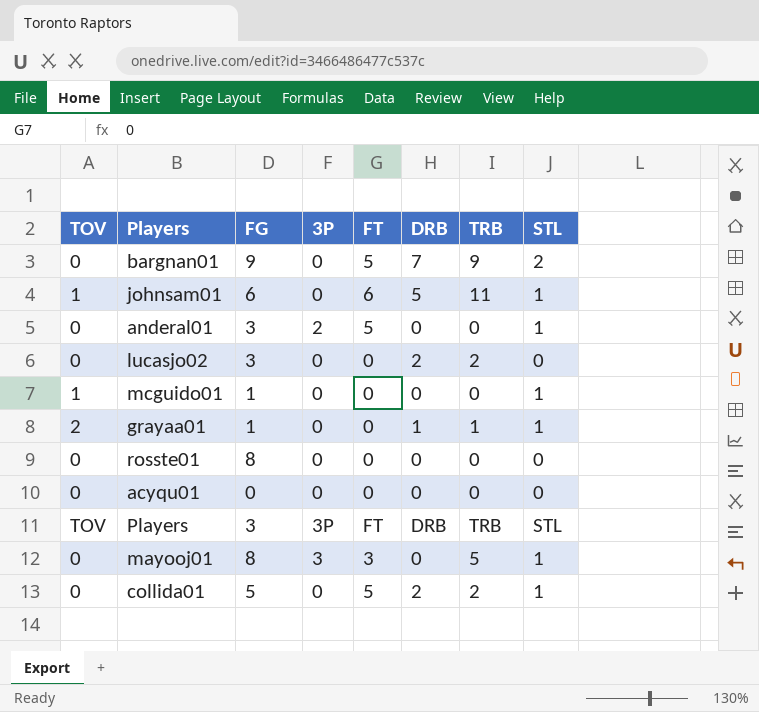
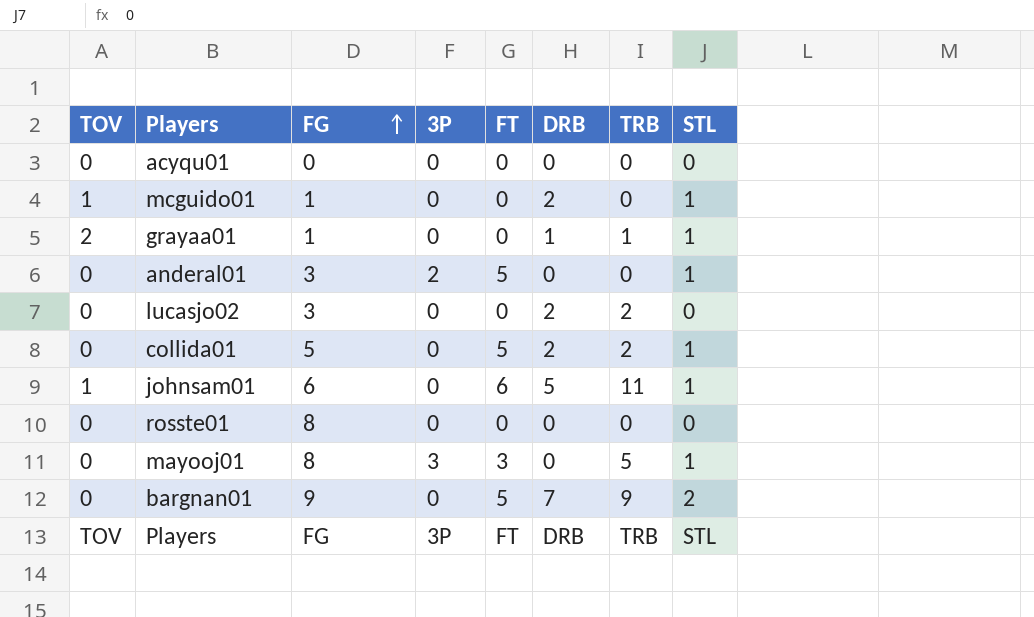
row order: none -> FG ascending
mcguido01 | DRB: 0 -> 2
Players | FG: 3 -> FG

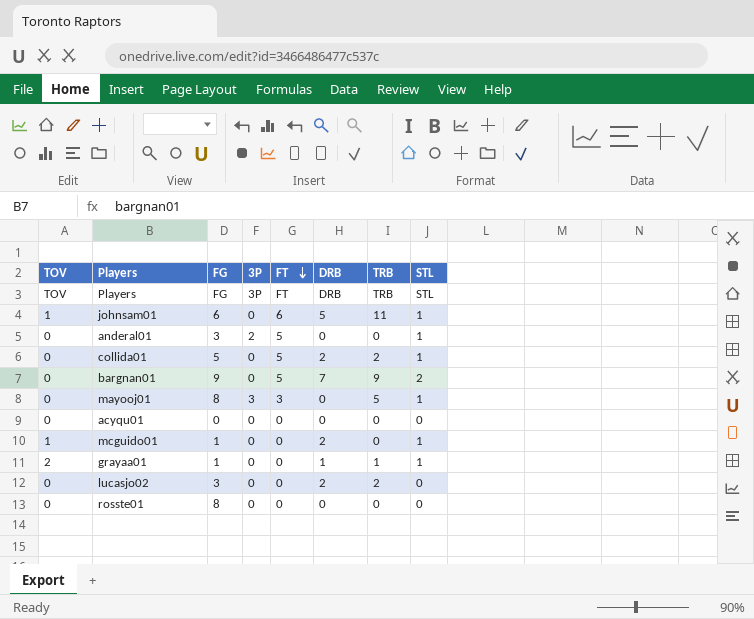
row order: FG ascending -> FT descending

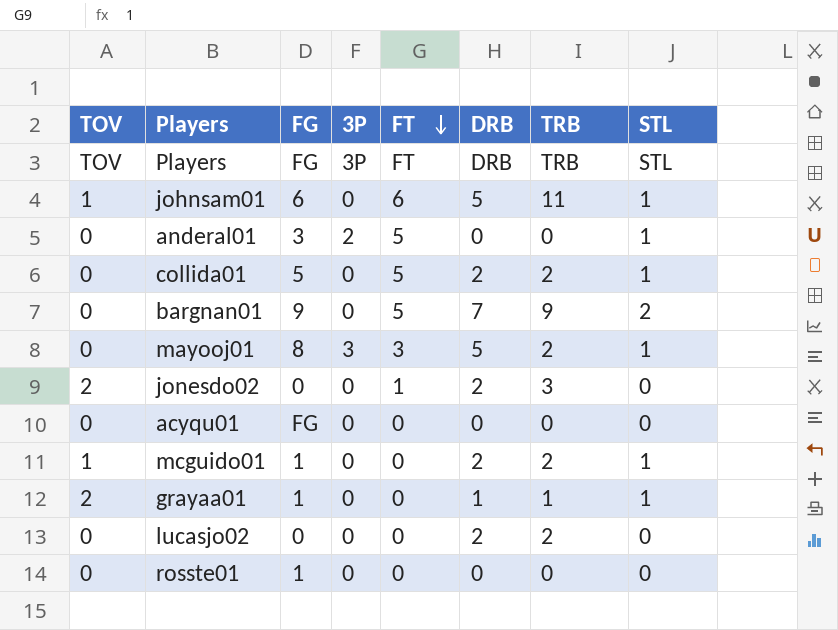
mayooj01 | DRB: 0 -> 5
mayooj01 | TRB: 5 -> 2
row jonesdo02: none -> 2 | 0 | 0 | 1 | 2 | 3 | 0
acyqu01 | FG: 0 -> FG
mcguido01 | TRB: 0 -> 2
lucasjo02 | FG: 3 -> 0
rosste01 | FG: 8 -> 1

